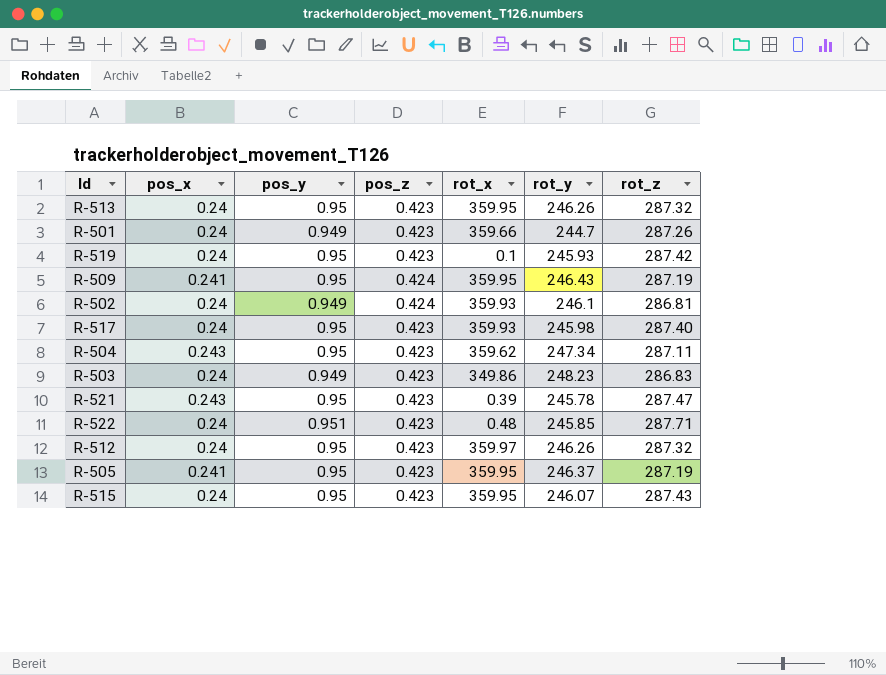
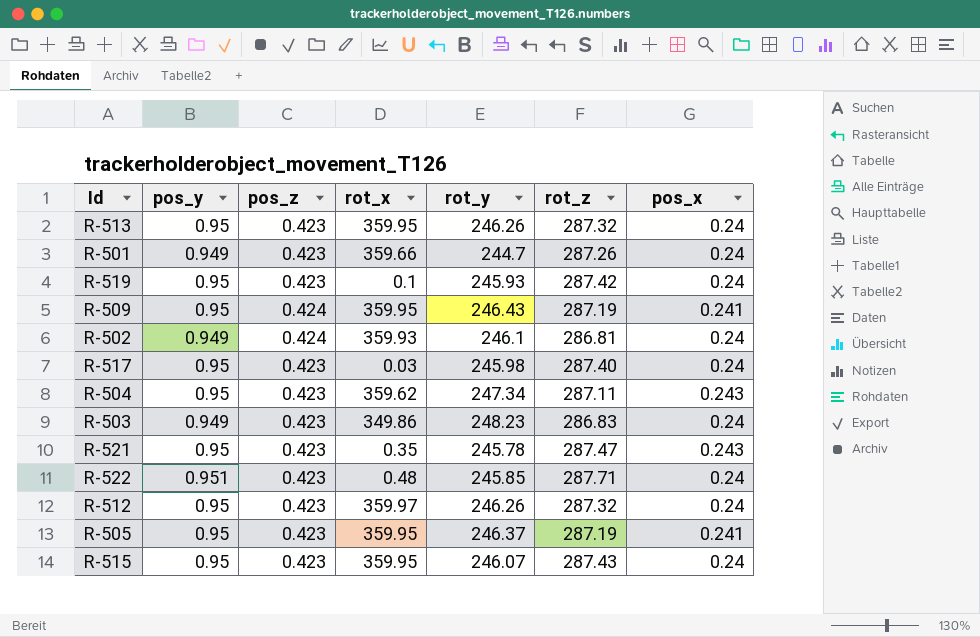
column pos_x | position: 2 -> 7
R-517 | rot_x: 359.93 -> 0.03
R-521 | rot_x: 0.39 -> 0.35

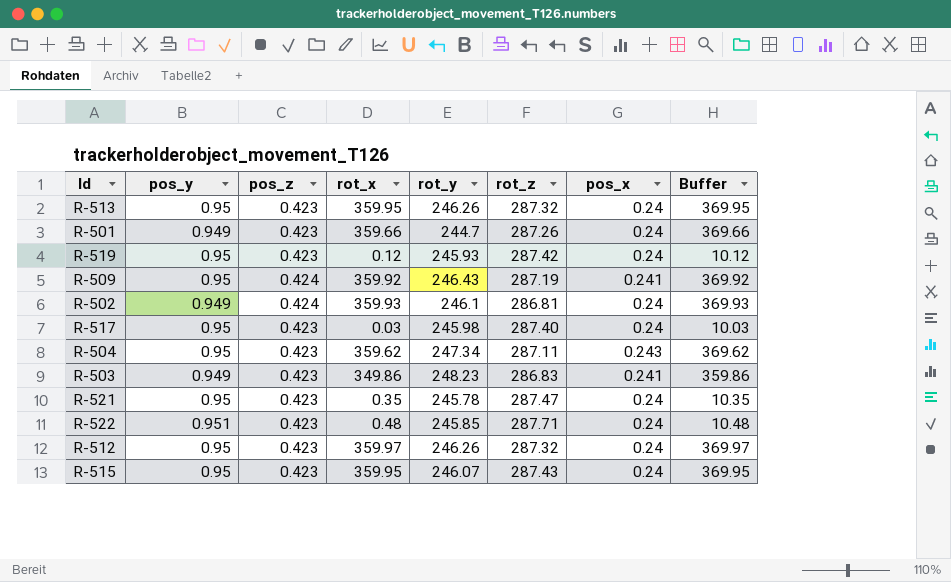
column Buffer | formula: none -> [rot_x] + 10
row R-505: 0.95 | 0.423 | 359.95 | 246.37 | 287.19 | 0.241 -> none
R-519 | rot_x: 0.1 -> 0.12
R-509 | rot_x: 359.95 -> 359.92
R-503 | pos_x: 0.24 -> 0.241
R-521 | pos_x: 0.243 -> 0.24

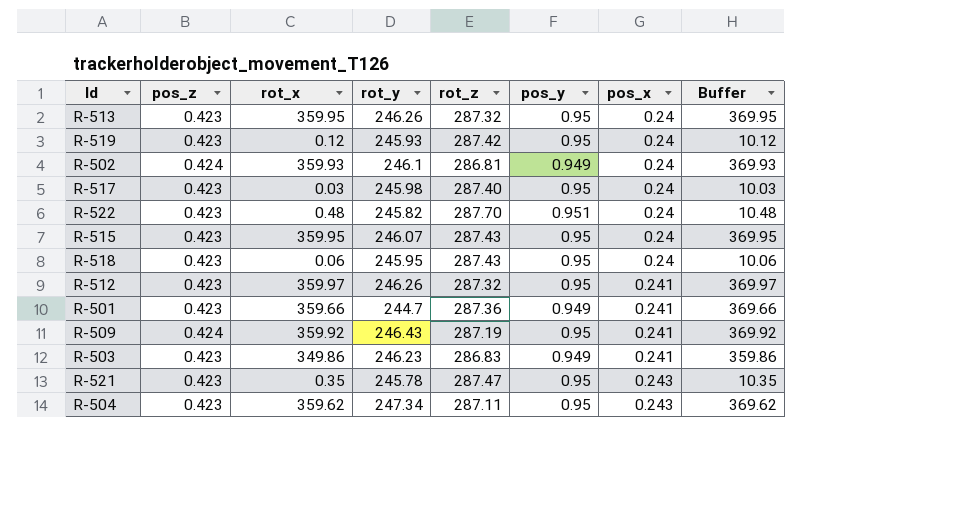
row order: none -> pos_x ascending
column pos_y | position: 2 -> 6
R-522 | rot_y: 245.85 -> 245.82
R-522 | rot_z: 287.71 -> 287.70
row R-518: none -> 0.423 | 0.06 | 245.95 | 287.43 | 0.95 | 0.24 | 10.06
R-512 | pos_x: 0.24 -> 0.241
R-501 | rot_z: 287.26 -> 287.36
R-501 | pos_x: 0.24 -> 0.241
R-503 | rot_y: 248.23 -> 246.23
R-521 | pos_x: 0.24 -> 0.243

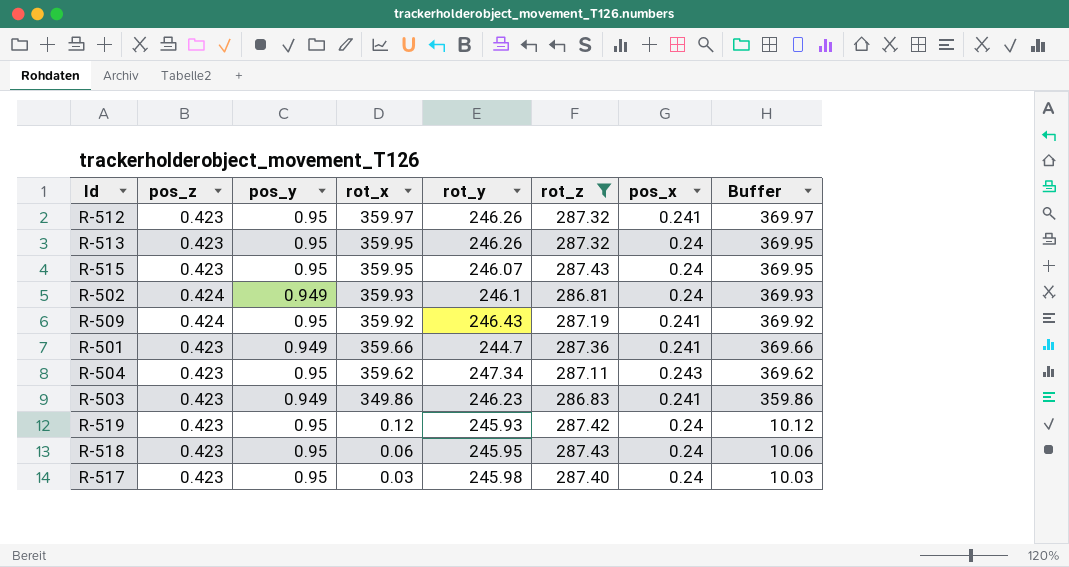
filter: none -> rot_z <= 287.43
row order: pos_x ascending -> rot_x descending
column pos_y | position: 6 -> 3

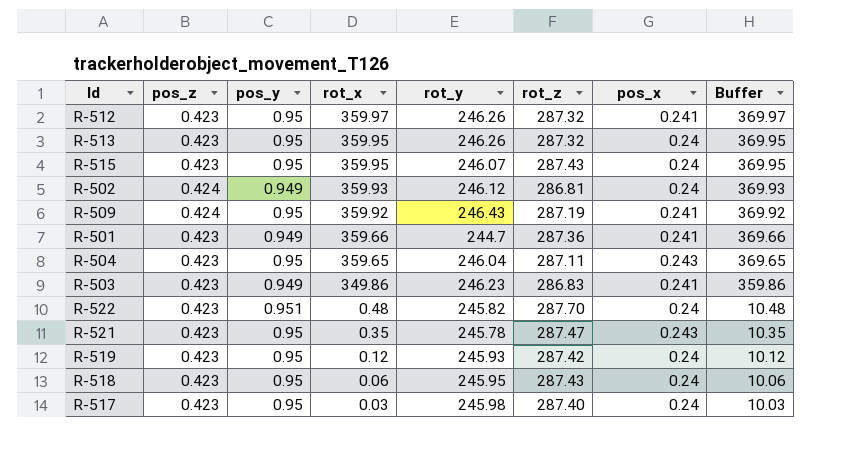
filter: rot_z <= 287.43 -> none
R-502 | rot_y: 246.1 -> 246.12
R-504 | rot_x: 359.62 -> 359.65
R-504 | rot_y: 247.34 -> 246.04
R-504 | Buffer: 369.62 -> 369.65

